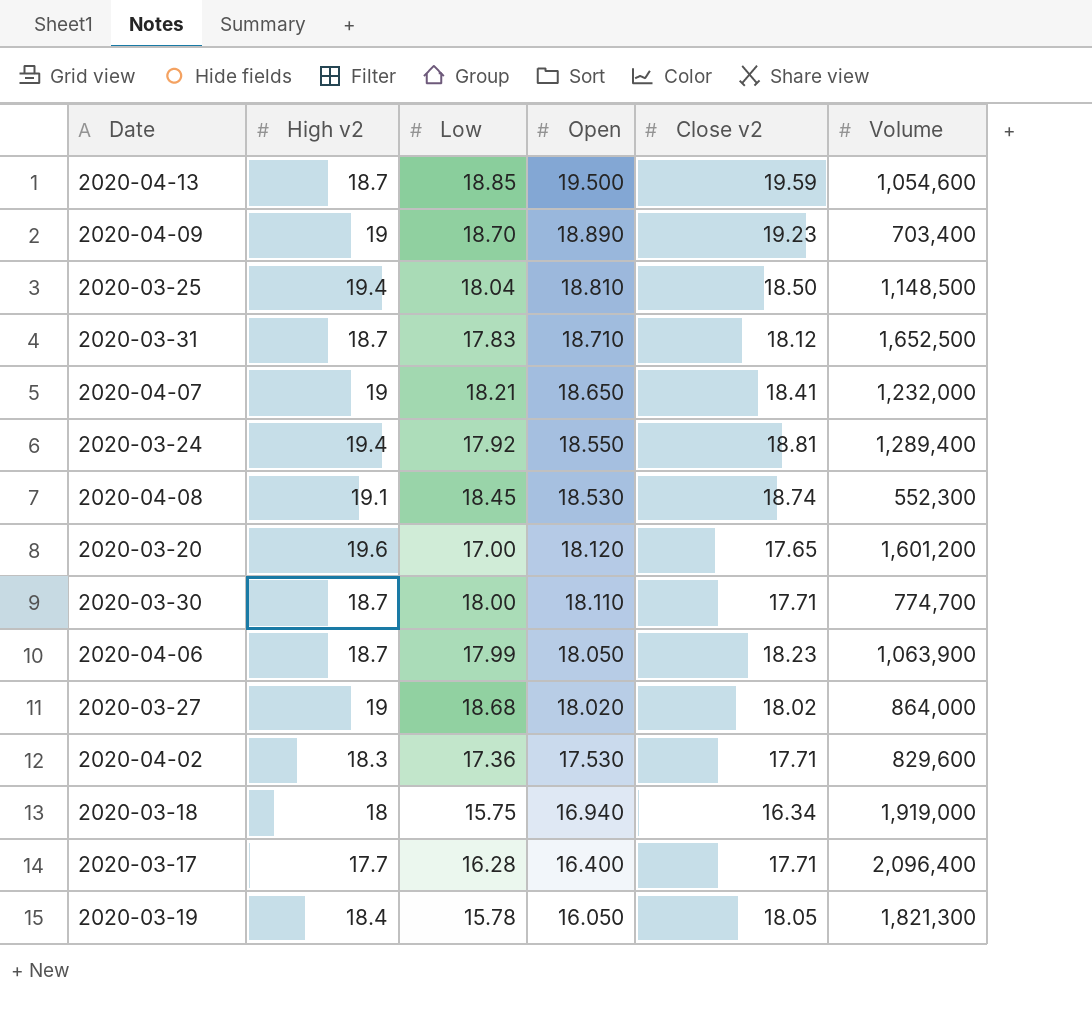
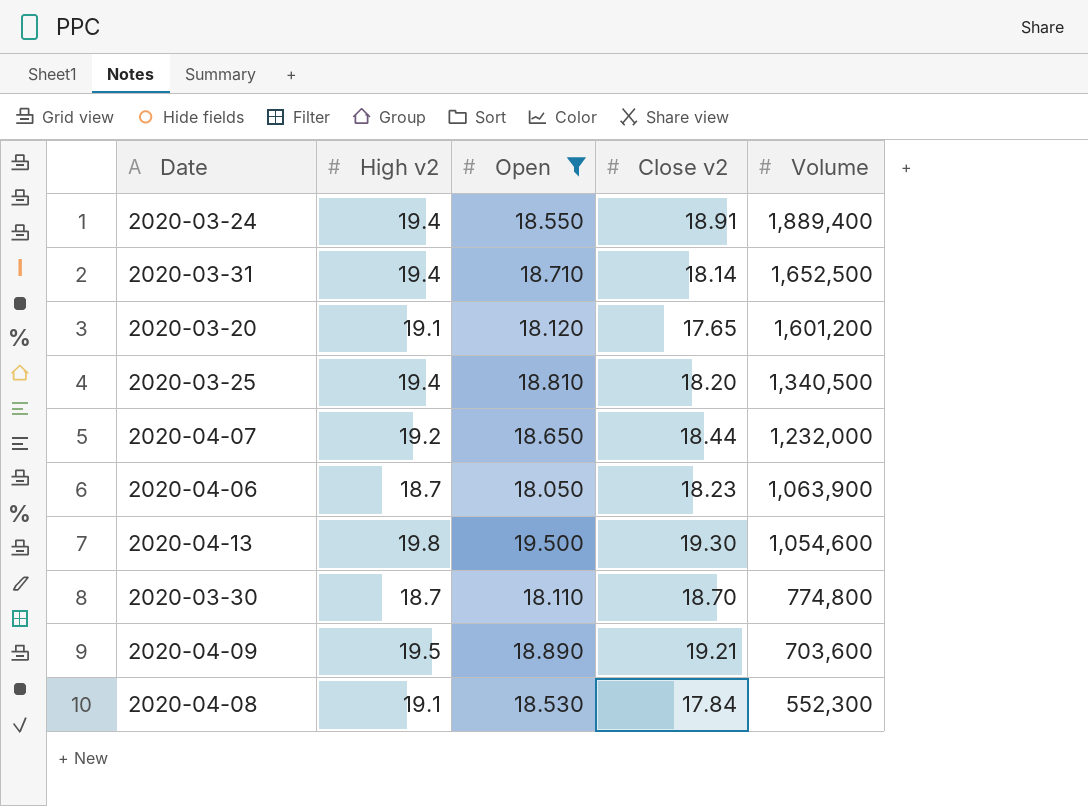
filter: none -> Open >= 18.050
row order: Open descending -> Volume descending
column Low | position: 3 -> none
2020-03-24 | Close v2: 18.81 -> 18.91
2020-03-24 | Volume: 1,289,400 -> 1,889,400
2020-03-31 | High v2: 18.7 -> 19.4
2020-03-31 | Close v2: 18.12 -> 18.14
2020-03-20 | High v2: 19.6 -> 19.1
2020-03-25 | Close v2: 18.50 -> 18.20
2020-03-25 | Volume: 1,148,500 -> 1,340,500
2020-04-07 | High v2: 19 -> 19.2
2020-04-07 | Close v2: 18.41 -> 18.44
2020-04-13 | High v2: 18.7 -> 19.8
2020-04-13 | Close v2: 19.59 -> 19.30
2020-03-30 | Close v2: 17.71 -> 18.70
2020-03-30 | Volume: 774,700 -> 774,800
2020-04-09 | High v2: 19 -> 19.5
2020-04-09 | Close v2: 19.23 -> 19.21
2020-04-09 | Volume: 703,400 -> 703,600
2020-04-08 | Close v2: 18.74 -> 17.84

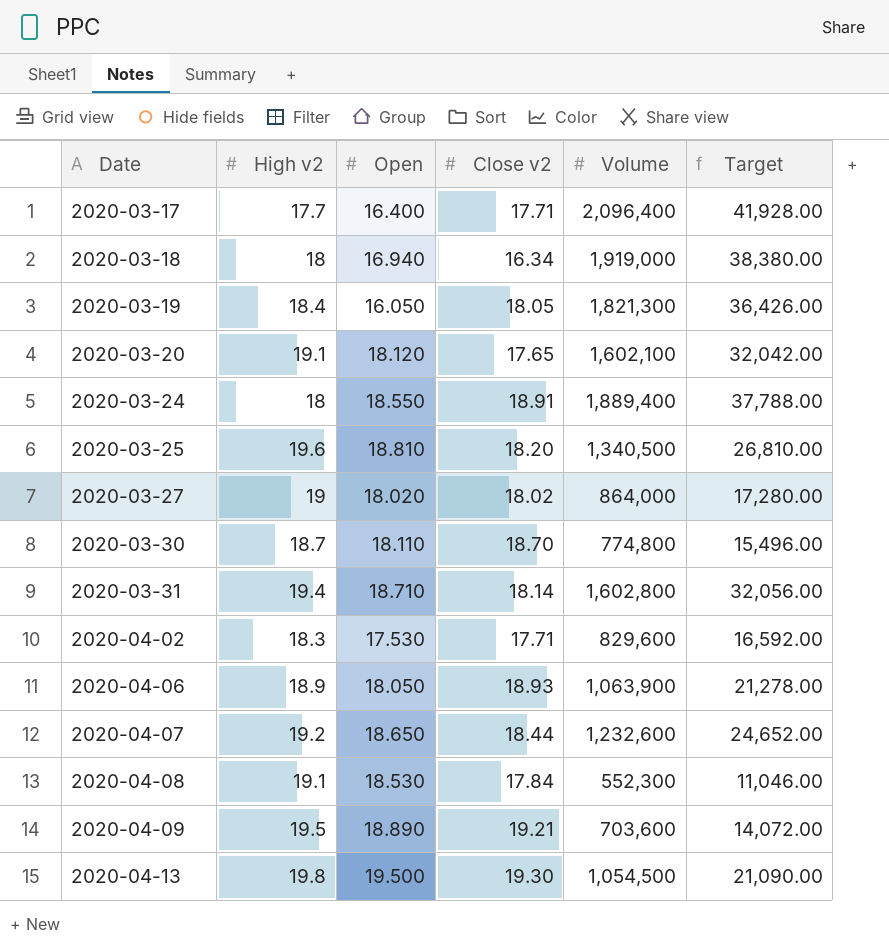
filter: Open >= 18.050 -> none
row order: Volume descending -> Date ascending
column Target | formula: none -> [Volume] * 0.02
2020-03-20 | Volume: 1,601,200 -> 1,602,100
2020-03-24 | High v2: 19.4 -> 18
2020-03-25 | High v2: 19.4 -> 19.6
2020-03-31 | Volume: 1,652,500 -> 1,602,800
2020-04-06 | High v2: 18.7 -> 18.9
2020-04-06 | Close v2: 18.23 -> 18.93
2020-04-07 | Volume: 1,232,000 -> 1,232,600
2020-04-13 | Volume: 1,054,600 -> 1,054,500

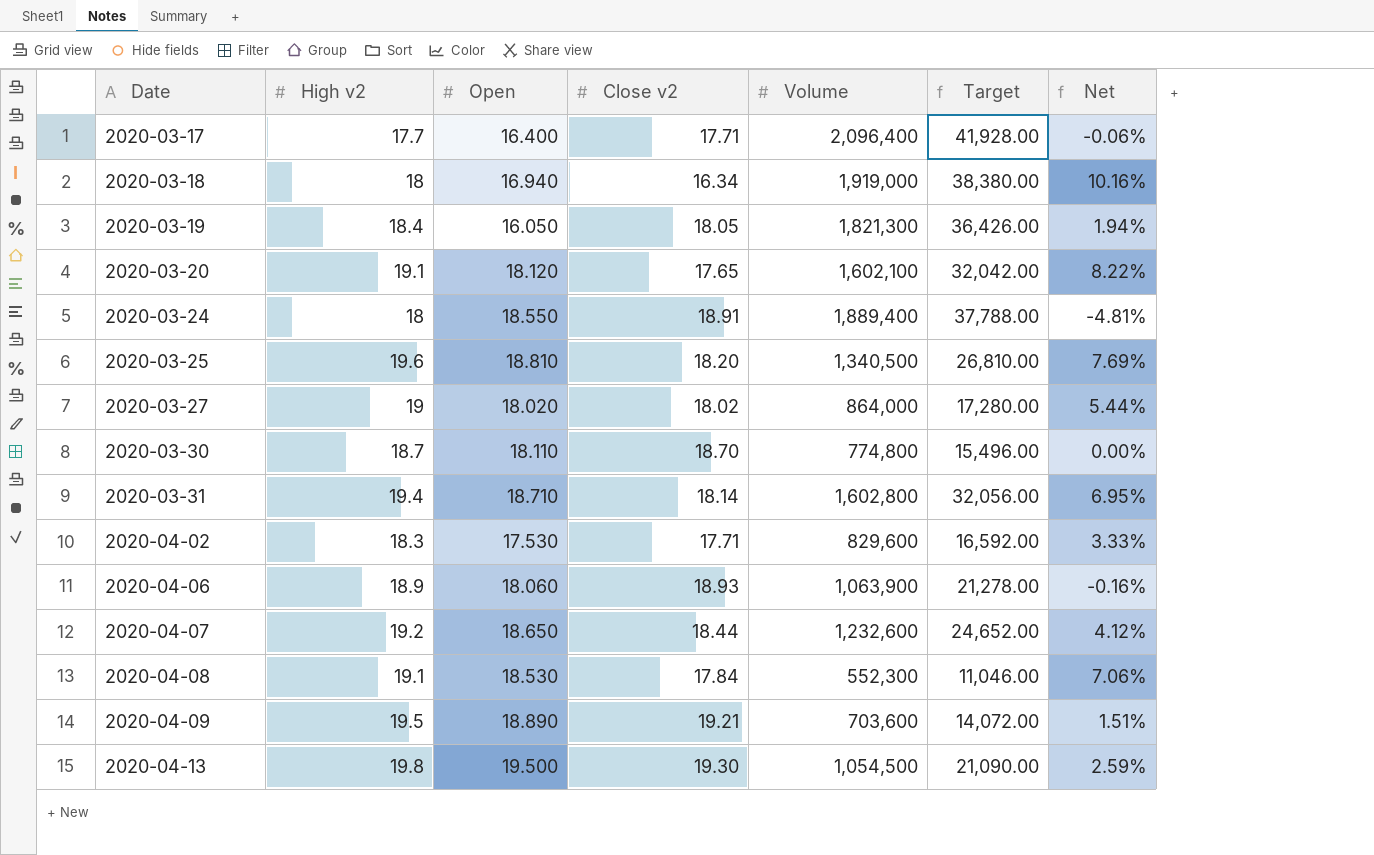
column Net | formula: none -> ([High v2] - [Close v2]) / [Close v2]
2020-04-06 | Open: 18.050 -> 18.060

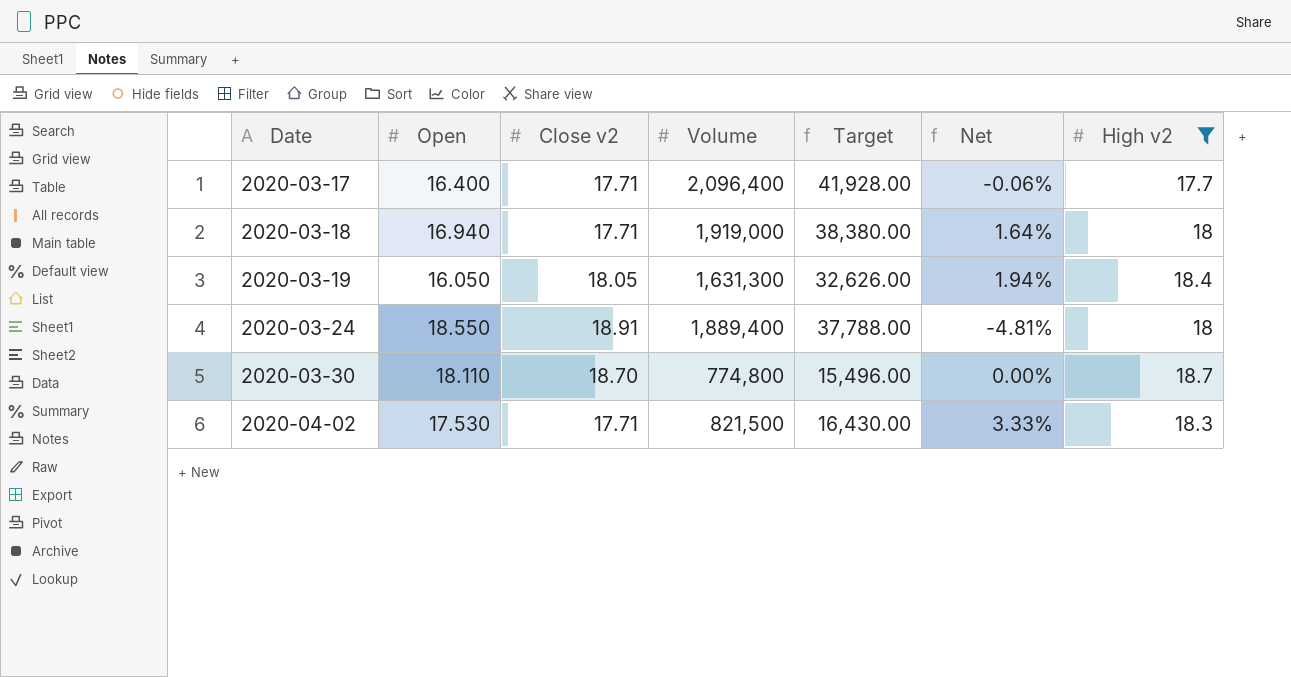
filter: none -> High v2 <= 18.7
column High v2 | position: 2 -> 7
2020-03-18 | Close v2: 16.34 -> 17.71
2020-03-18 | Net: 10.16% -> 1.64%
2020-03-19 | Volume: 1,821,300 -> 1,631,300
2020-03-19 | Target: 36,426.00 -> 32,626.00
2020-04-02 | Volume: 829,600 -> 821,500
2020-04-02 | Target: 16,592.00 -> 16,430.00

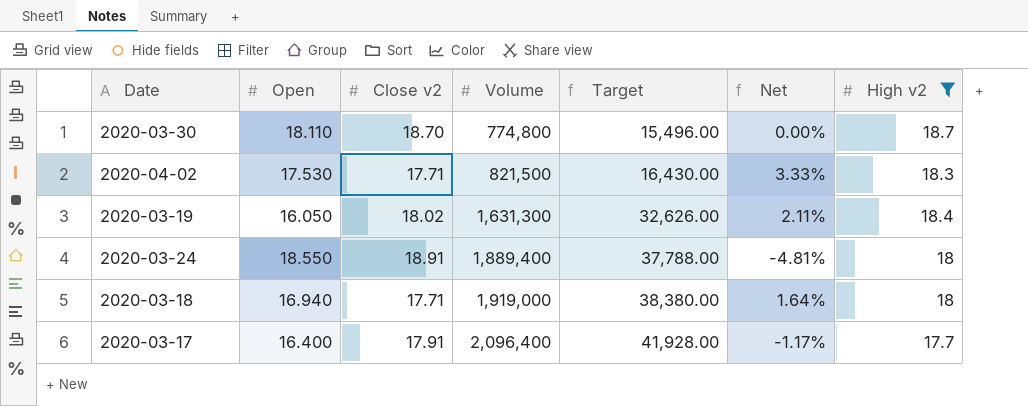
row order: Date ascending -> Volume ascending
2020-03-19 | Close v2: 18.05 -> 18.02
2020-03-19 | Net: 1.94% -> 2.11%
2020-03-17 | Close v2: 17.71 -> 17.91
2020-03-17 | Net: -0.06% -> -1.17%

